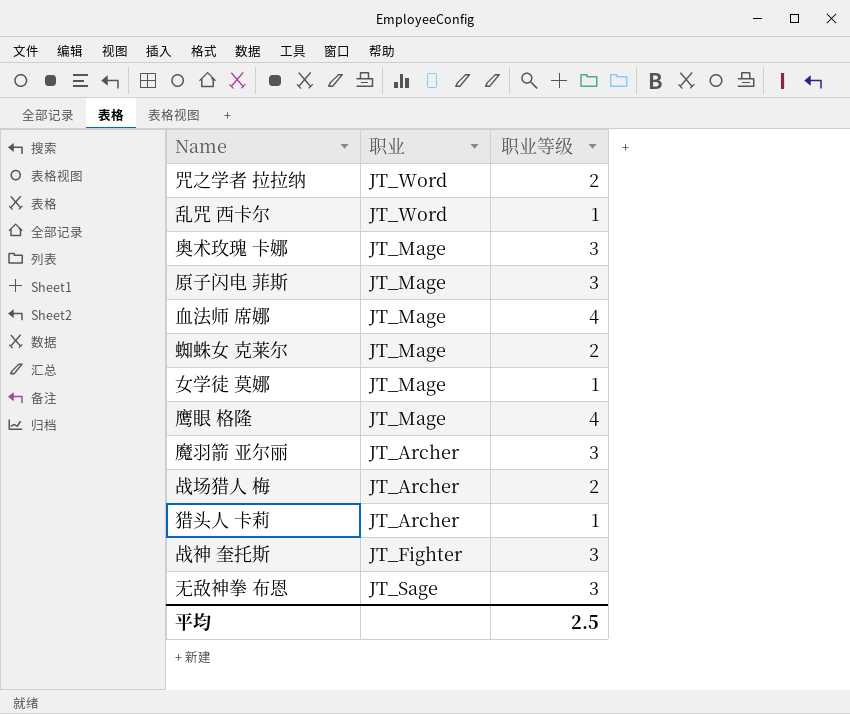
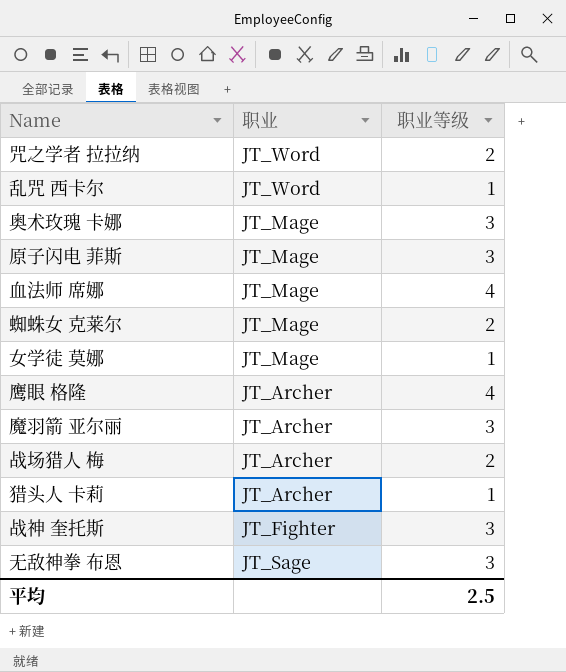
鹰眼 格隆 | 职业: JT_Mage -> JT_Archer

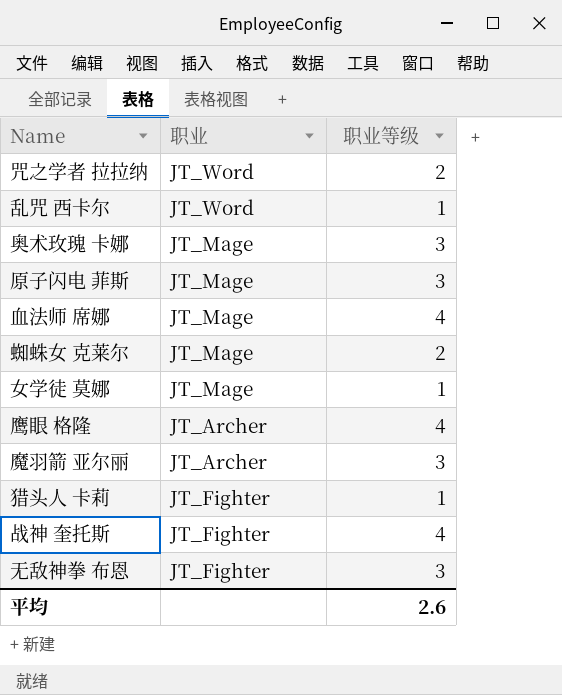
row 战场猎人 梅: JT_Archer | 2 -> none
猎头人 卡莉 | 职业: JT_Archer -> JT_Fighter
战神 奎托斯 | 职业等级: 3 -> 4
无敌神拳 布恩 | 职业: JT_Sage -> JT_Fighter
平均 | 职业等级: 2.5 -> 2.6

